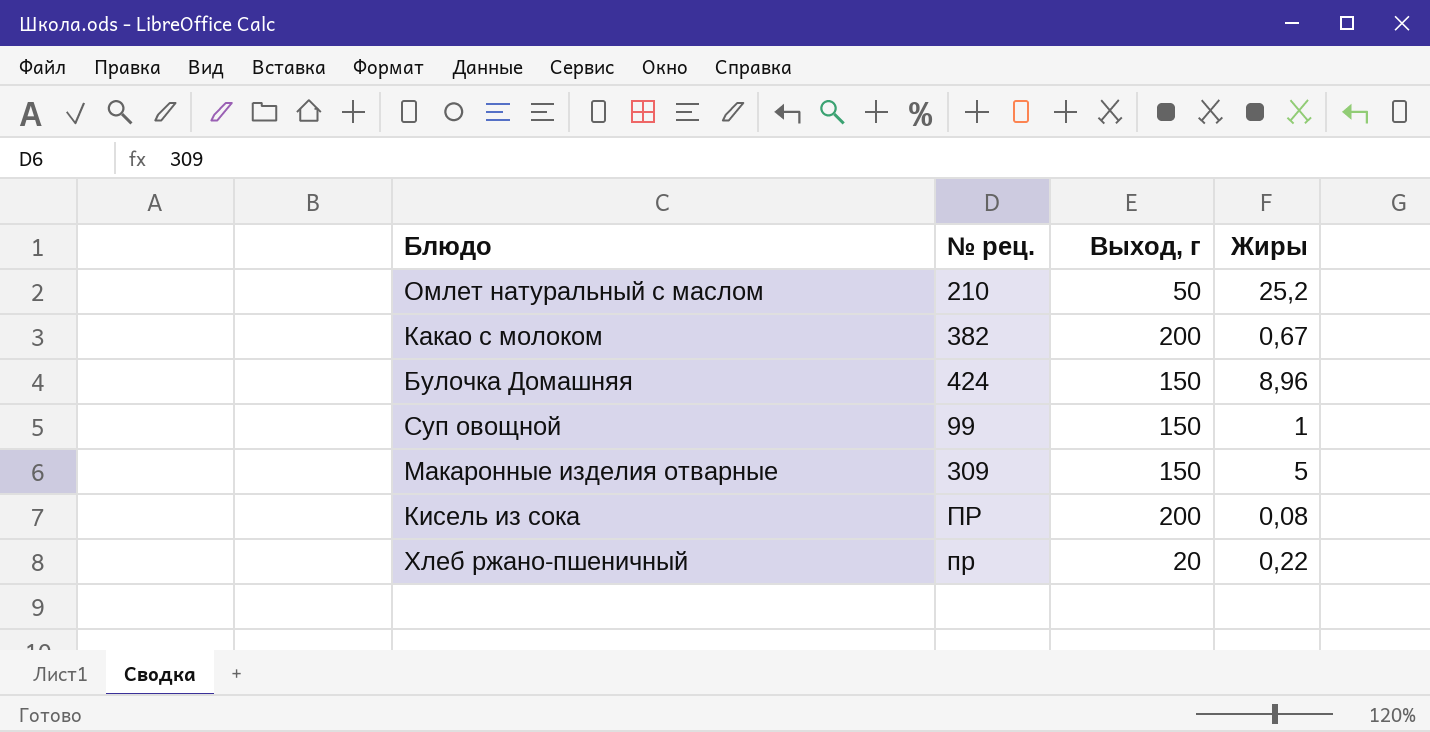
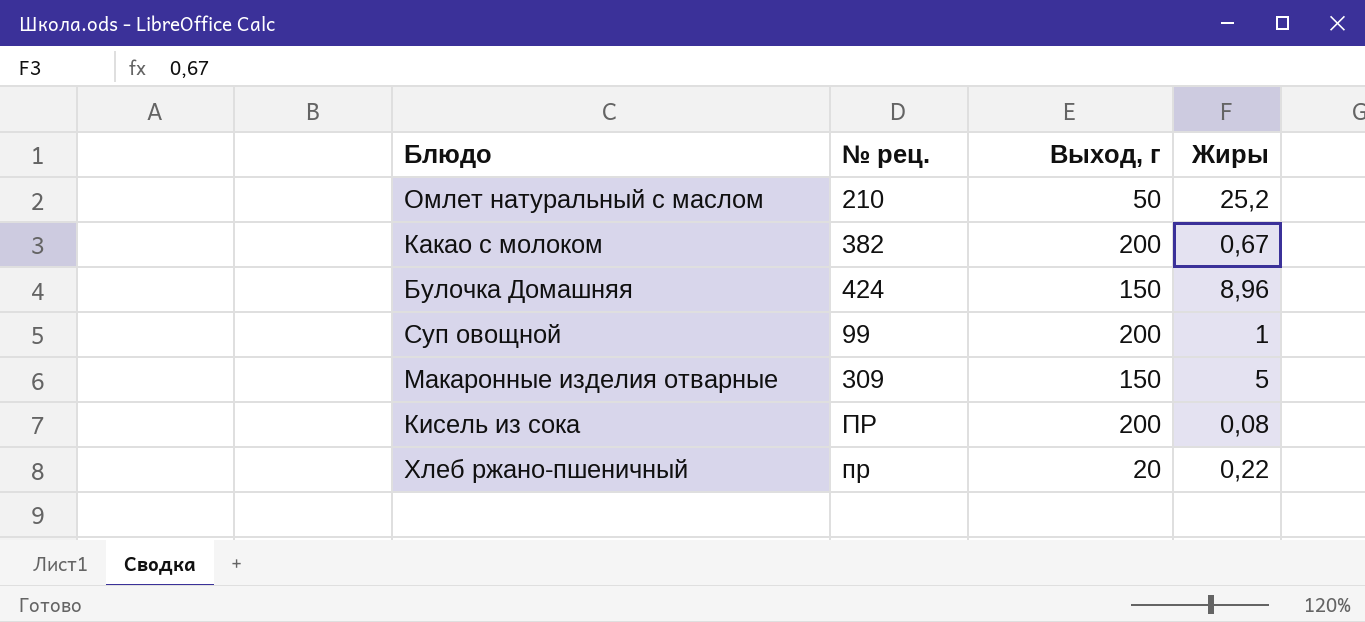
Суп овощной | Выход, г: 150 -> 200

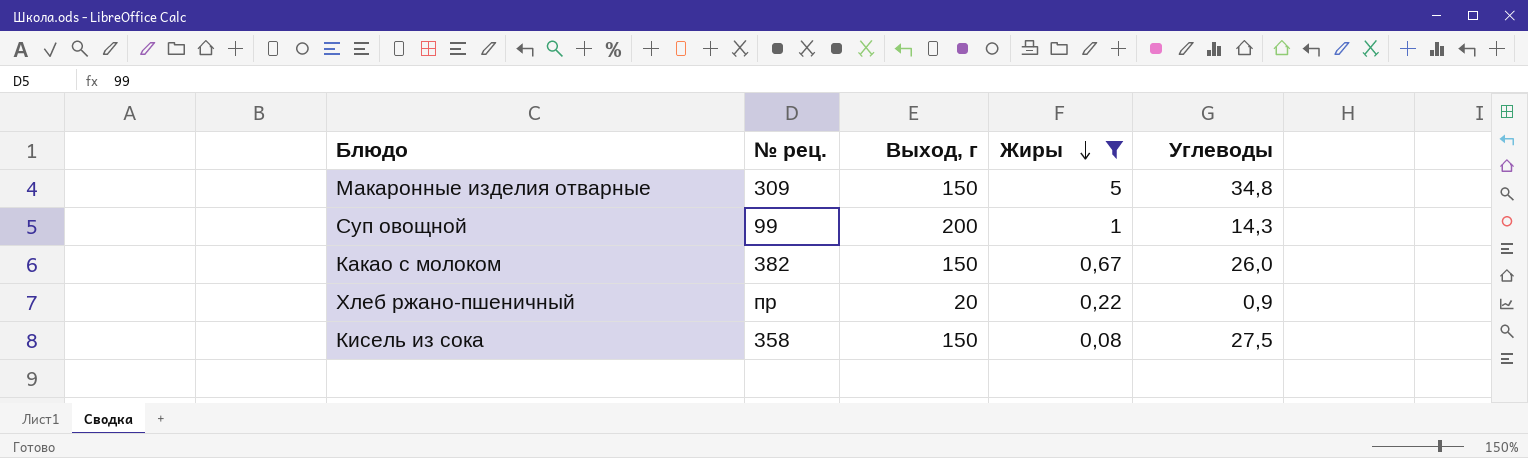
filter: none -> Жиры <= 5
row order: none -> Жиры descending
column Углеводы | position: none -> 5
Какао с молоком | Выход, г: 200 -> 150
Кисель из сока | № рец.: ПР -> 358
Кисель из сока | Выход, г: 200 -> 150

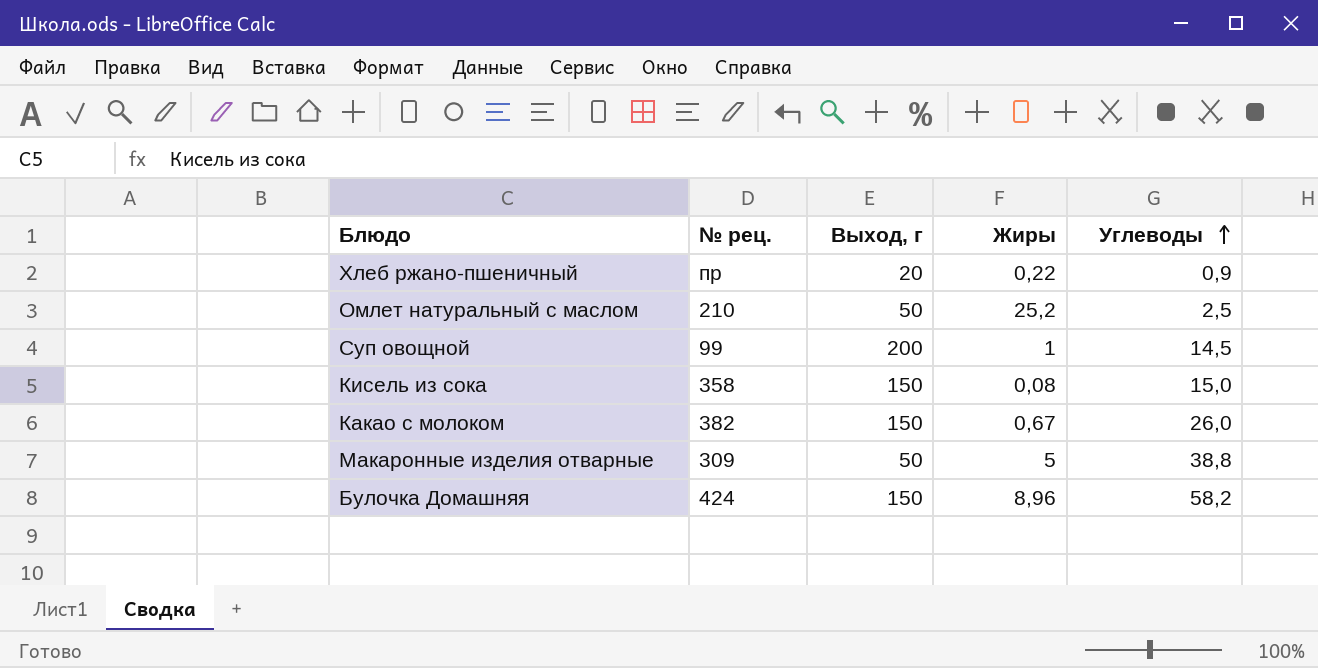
filter: Жиры <= 5 -> none
row order: Жиры descending -> Углеводы ascending
Суп овощной | Углеводы: 14,3 -> 14,5
Кисель из сока | Углеводы: 27,5 -> 15,0
Макаронные изделия отварные | Выход, г: 150 -> 50
Макаронные изделия отварные | Углеводы: 34,8 -> 38,8

